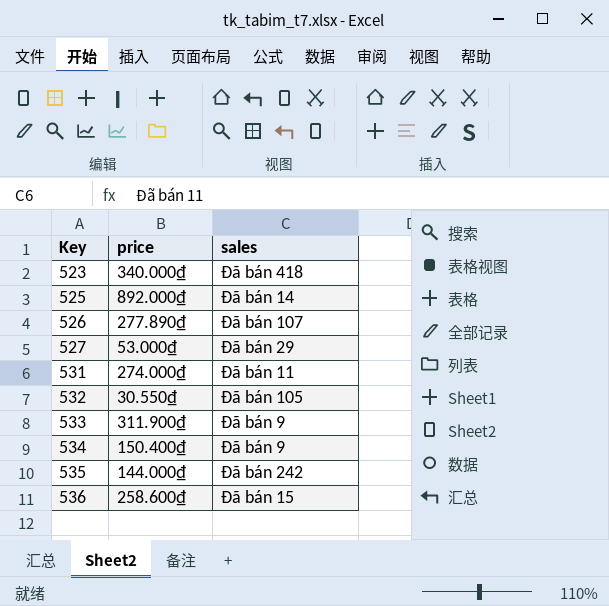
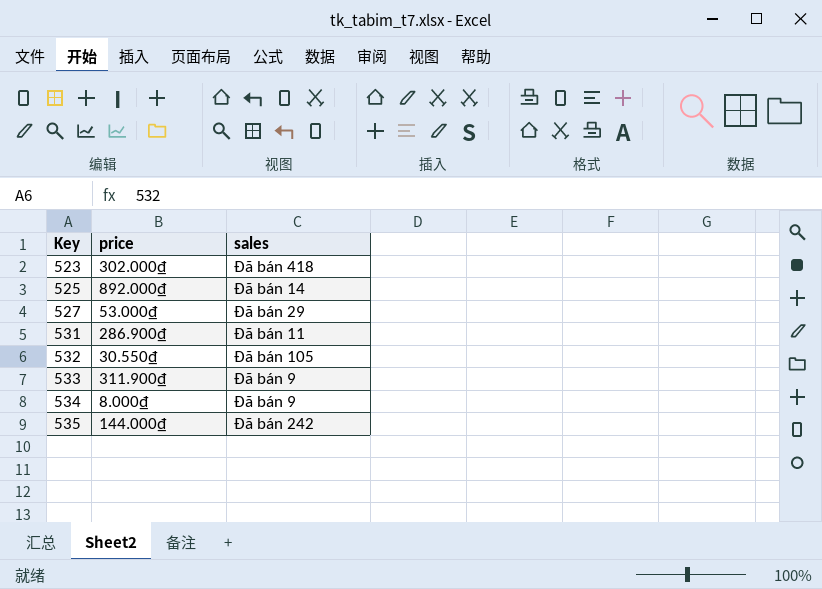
row 526: 277.890₫ | Đã bán 107 -> none
row 536: 258.600₫ | Đã bán 15 -> none
523 | price: 340.000₫ -> 302.000₫
531 | price: 274.000₫ -> 286.900₫
534 | price: 150.400₫ -> 8.000₫

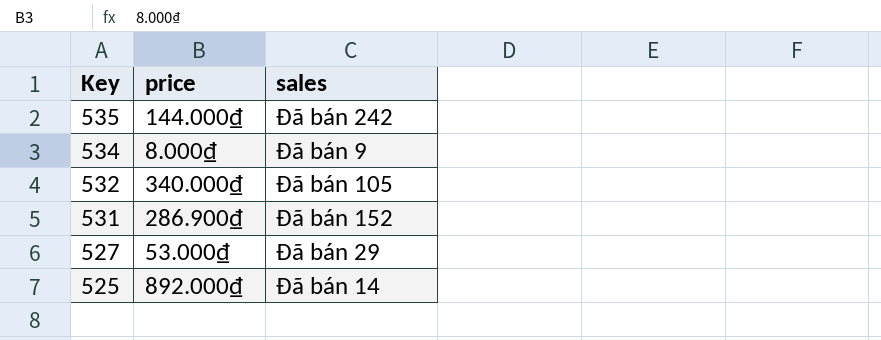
row order: Key ascending -> Key descending
row 523: 302.000₫ | Đã bán 418 -> none
row 533: 311.900₫ | Đã bán 9 -> none
532 | price: 30.550₫ -> 340.000₫
531 | sales: Đã bán 11 -> Đã bán 152

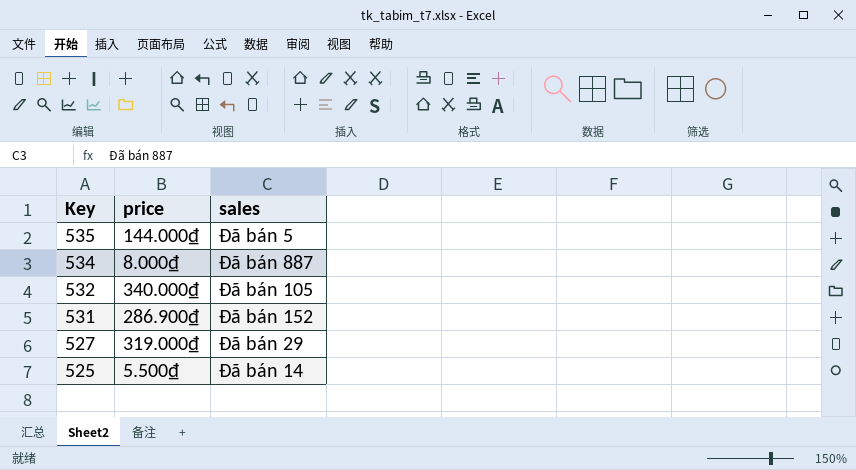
535 | sales: Đã bán 242 -> Đã bán 5
534 | sales: Đã bán 9 -> Đã bán 887
527 | price: 53.000₫ -> 319.000₫
525 | price: 892.000₫ -> 5.500₫

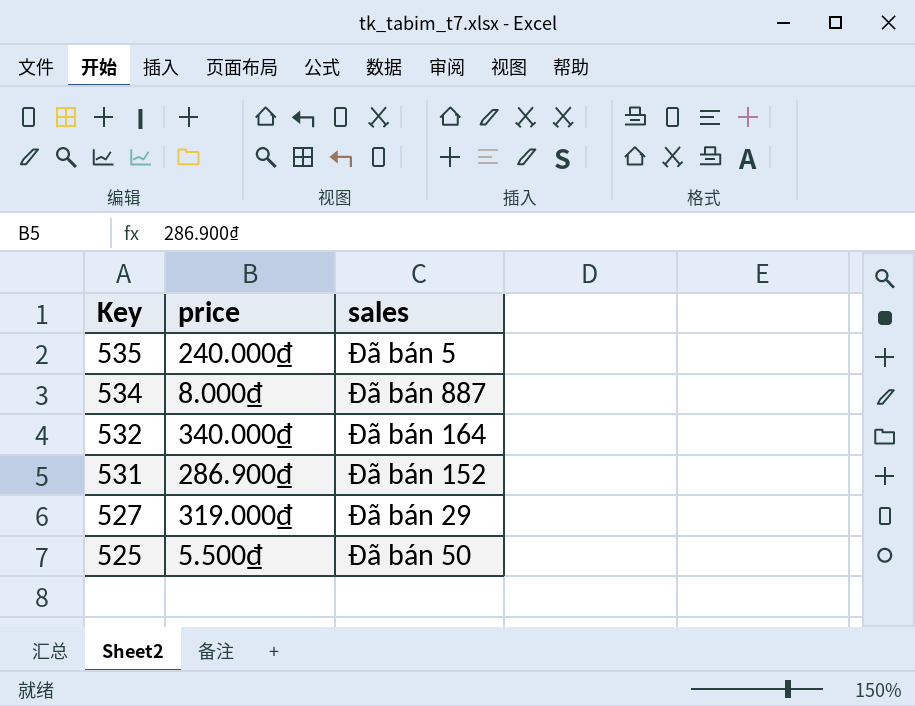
535 | price: 144.000₫ -> 240.000₫
532 | sales: Đã bán 105 -> Đã bán 164
525 | sales: Đã bán 14 -> Đã bán 50

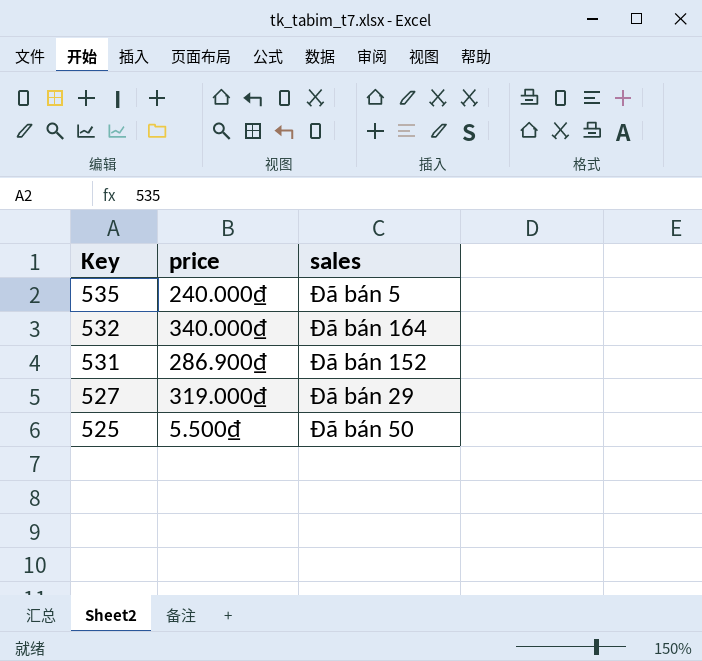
row 534: 8.000₫ | Đã bán 887 -> none

